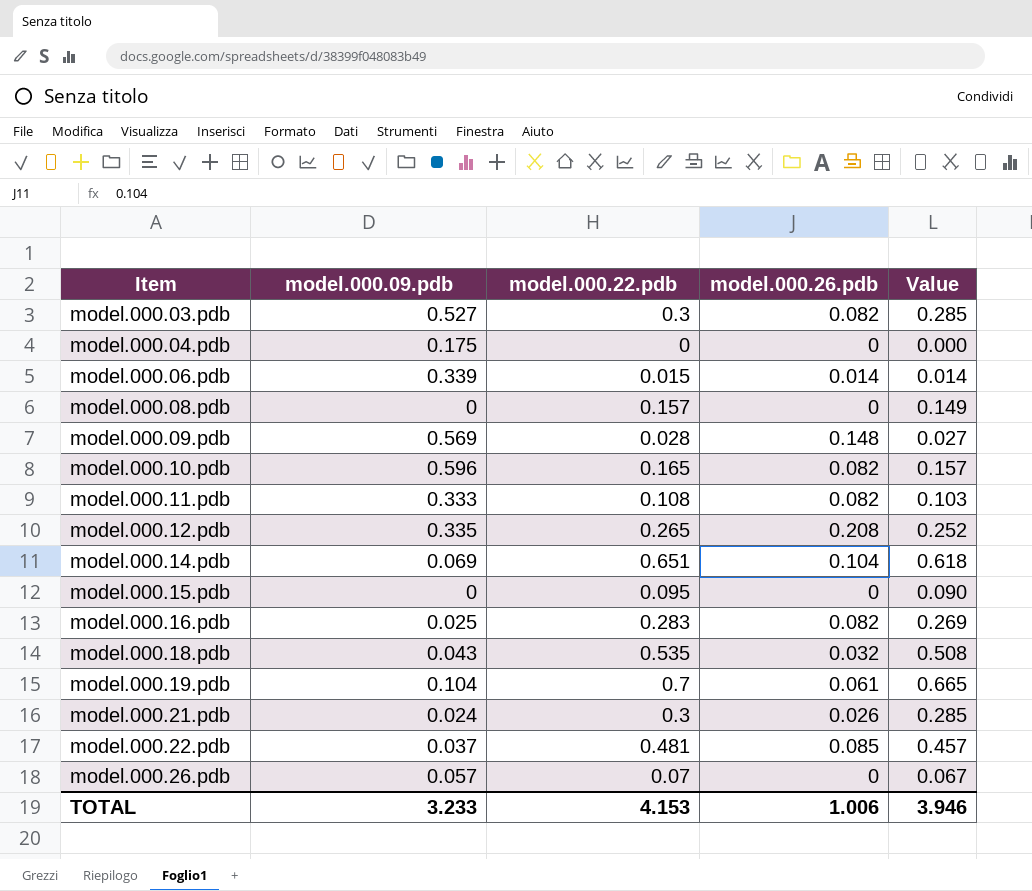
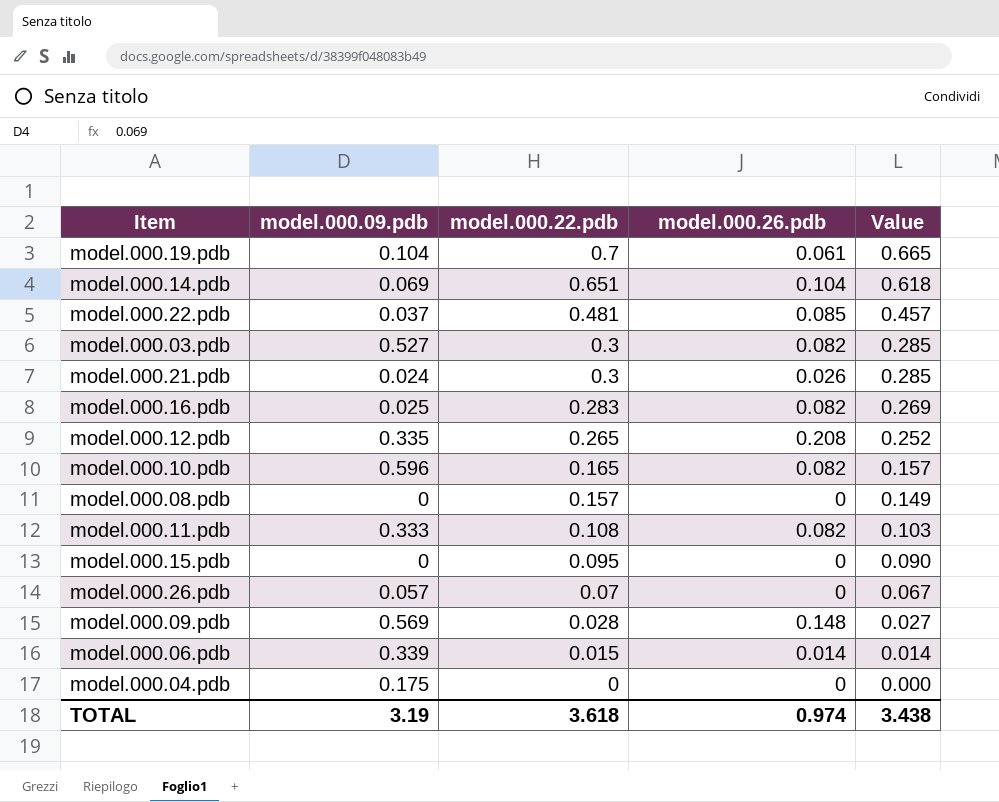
row order: Item ascending -> model.000.22.pdb descending
row model.000.18.pdb: 0.043 | 0.535 | 0.032 | 0.508 -> none
TOTAL | model.000.09.pdb: 3.233 -> 3.19
TOTAL | model.000.22.pdb: 4.153 -> 3.618
TOTAL | model.000.26.pdb: 1.006 -> 0.974
TOTAL | Value: 3.946 -> 3.438

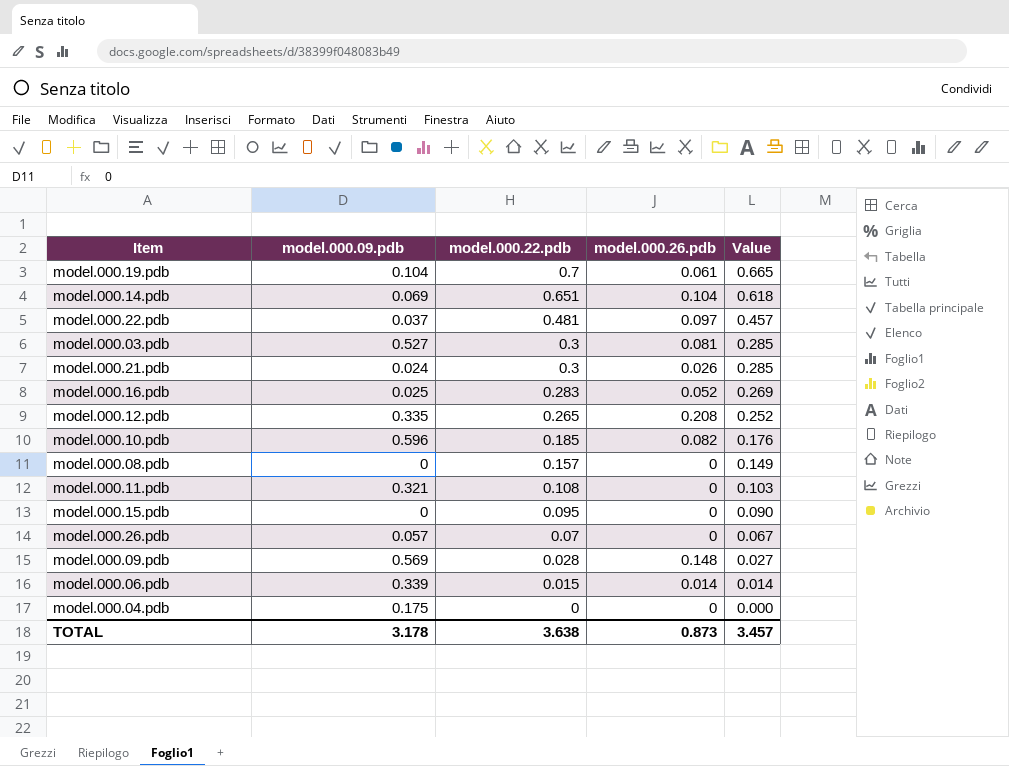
model.000.22.pdb | model.000.26.pdb: 0.085 -> 0.097
model.000.03.pdb | model.000.26.pdb: 0.082 -> 0.081
model.000.16.pdb | model.000.26.pdb: 0.082 -> 0.052
model.000.10.pdb | model.000.22.pdb: 0.165 -> 0.185
model.000.10.pdb | Value: 0.157 -> 0.176
model.000.11.pdb | model.000.09.pdb: 0.333 -> 0.321
model.000.11.pdb | model.000.26.pdb: 0.082 -> 0
TOTAL | model.000.09.pdb: 3.19 -> 3.178
TOTAL | model.000.22.pdb: 3.618 -> 3.638
TOTAL | model.000.26.pdb: 0.974 -> 0.873
TOTAL | Value: 3.438 -> 3.457

